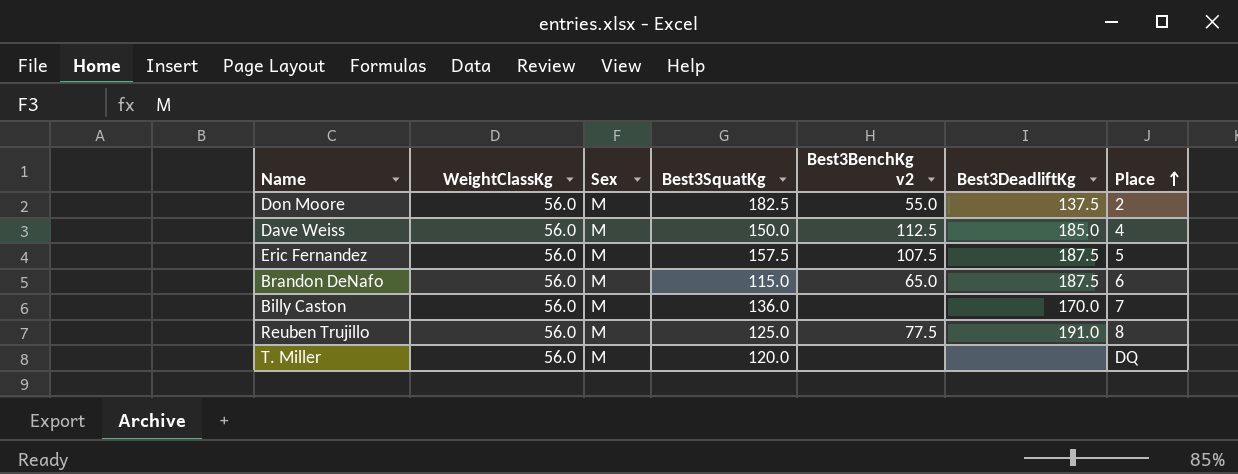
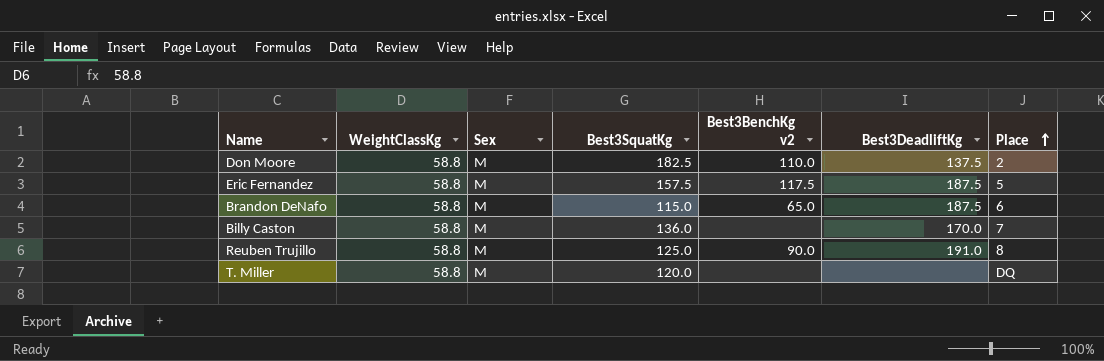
row Dave Weiss: 56.0 | M | 150.0 | 112.5 | 185.0 | 4 -> none
Don Moore | WeightClassKg: 56.0 -> 58.8
Don Moore | Best3BenchKg v2: 55.0 -> 110.0
Eric Fernandez | WeightClassKg: 56.0 -> 58.8
Eric Fernandez | Best3BenchKg v2: 107.5 -> 117.5
Brandon DeNafo | WeightClassKg: 56.0 -> 58.8
Billy Caston | WeightClassKg: 56.0 -> 58.8
Reuben Trujillo | WeightClassKg: 56.0 -> 58.8
Reuben Trujillo | Best3BenchKg v2: 77.5 -> 90.0
T. Miller | WeightClassKg: 56.0 -> 58.8

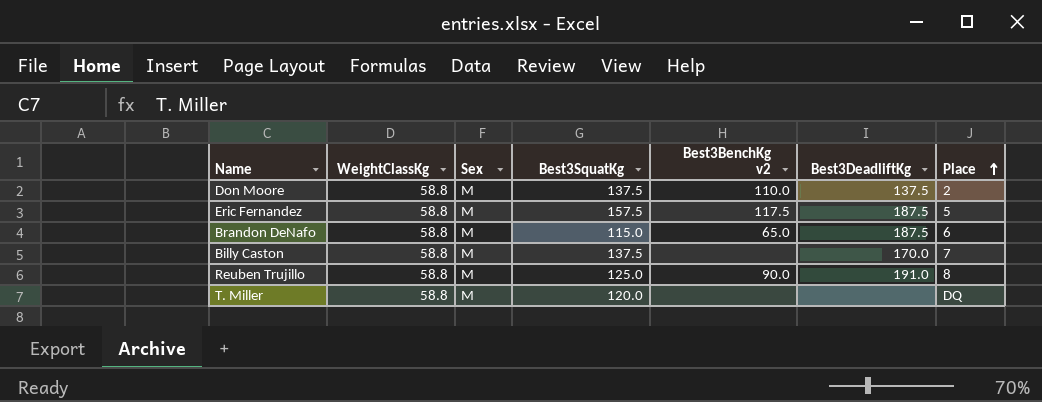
Don Moore | Best3SquatKg: 182.5 -> 137.5
Billy Caston | Best3SquatKg: 136.0 -> 137.5

